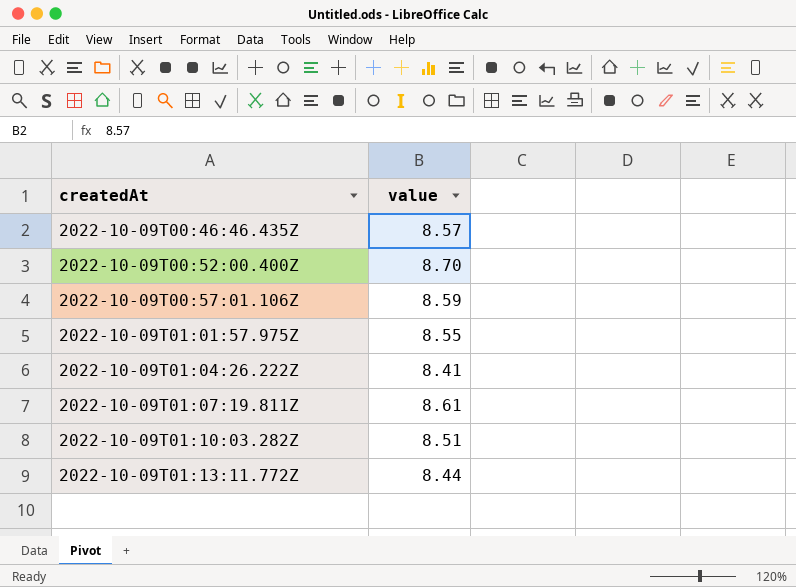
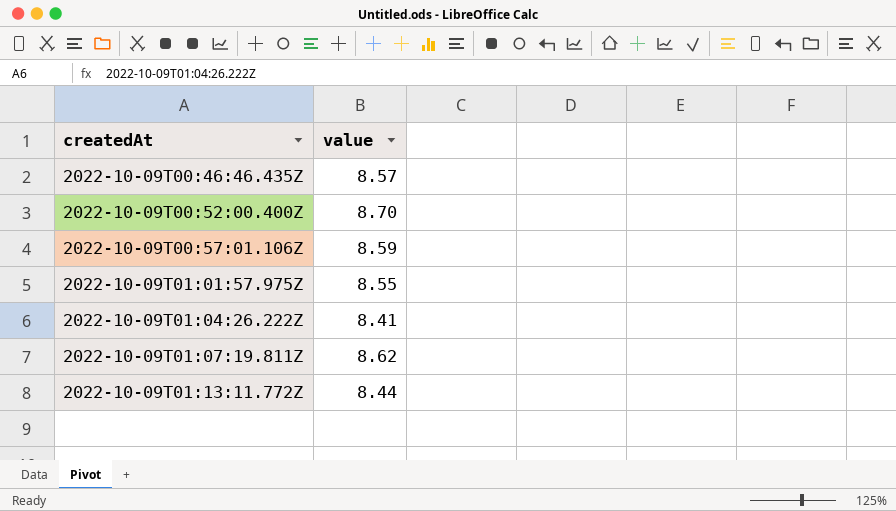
row 2022-10-09T01:10:03.282Z: 8.51 -> none
2022-10-09T01:07:19.811Z | value: 8.61 -> 8.62

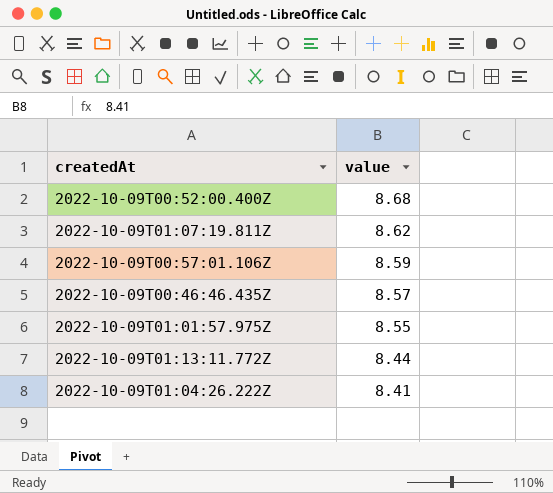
row order: createdAt ascending -> value descending
2022-10-09T00:52:00.400Z | value: 8.70 -> 8.68

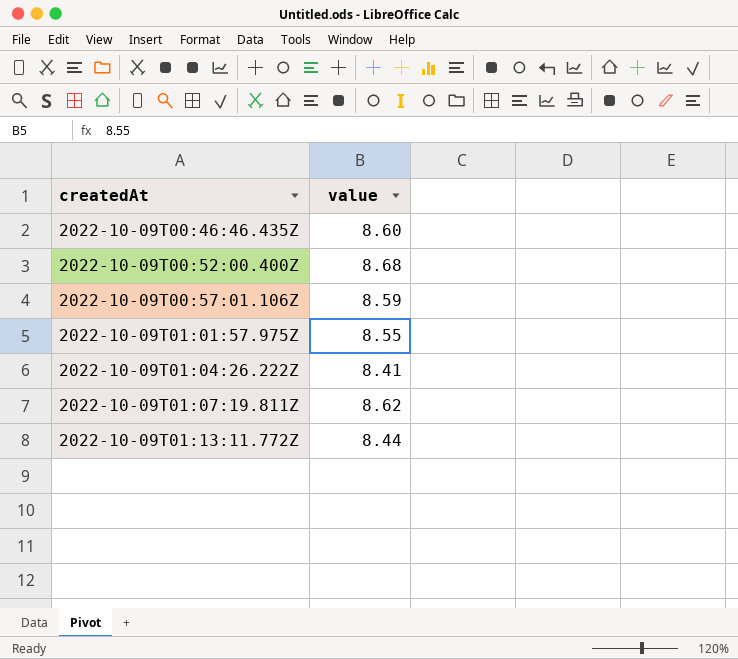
row order: value descending -> createdAt ascending
2022-10-09T00:46:46.435Z | value: 8.57 -> 8.60

